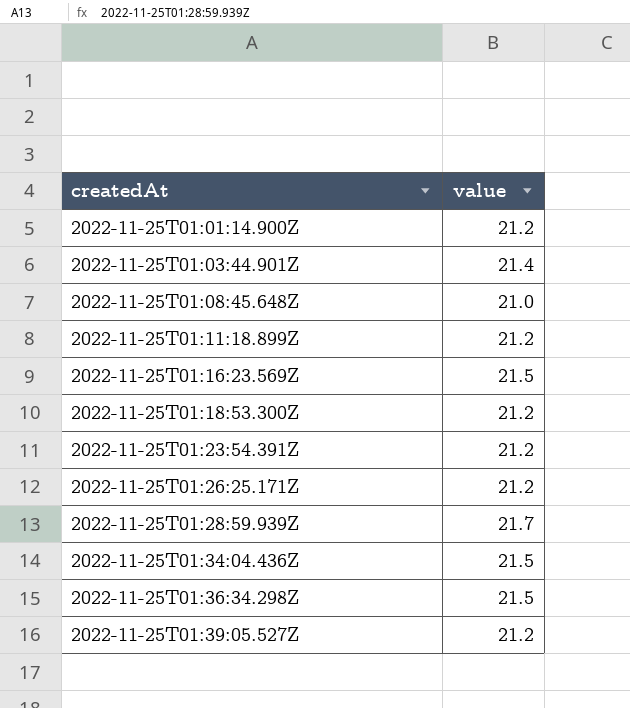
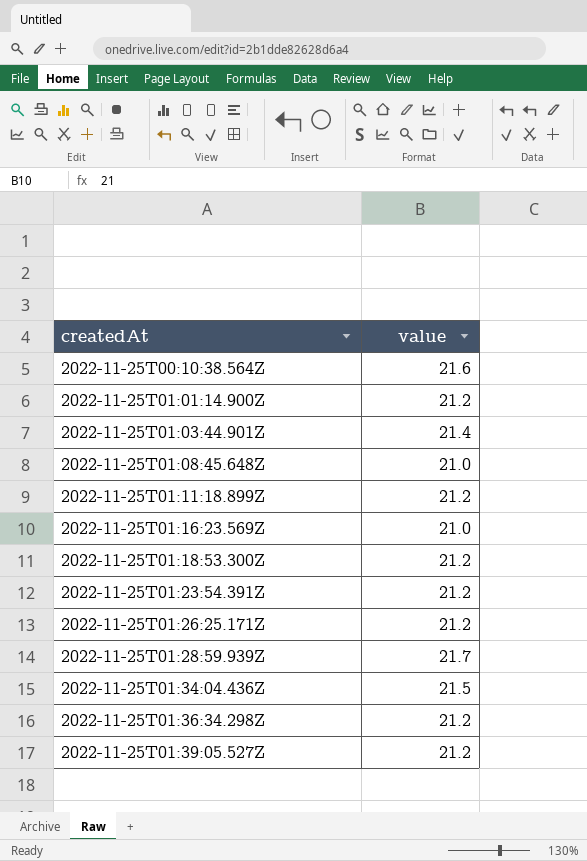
row 2022-11-25T00:10:38.564Z: none -> 21.6
2022-11-25T01:16:23.569Z | value: 21.5 -> 21.0
2022-11-25T01:36:34.298Z | value: 21.5 -> 21.2

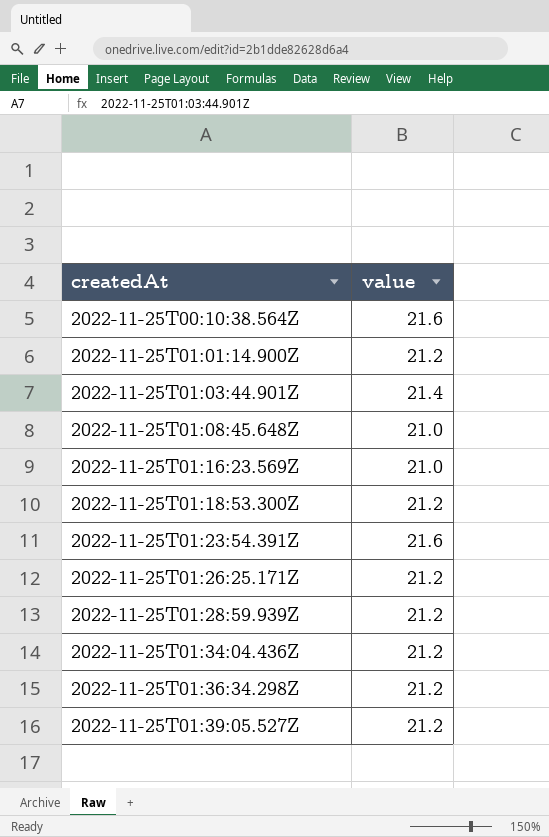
row 2022-11-25T01:11:18.899Z: 21.2 -> none
2022-11-25T01:23:54.391Z | value: 21.2 -> 21.6
2022-11-25T01:28:59.939Z | value: 21.7 -> 21.2
2022-11-25T01:34:04.436Z | value: 21.5 -> 21.2

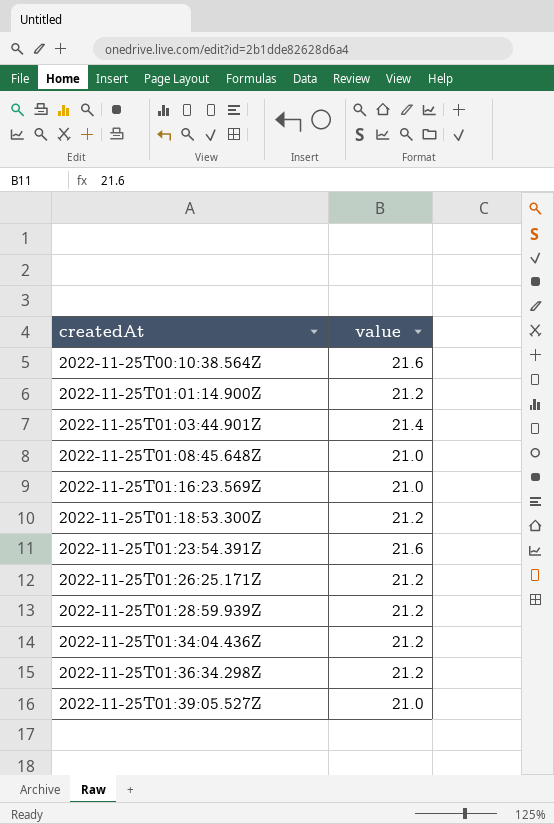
2022-11-25T01:39:05.527Z | value: 21.2 -> 21.0

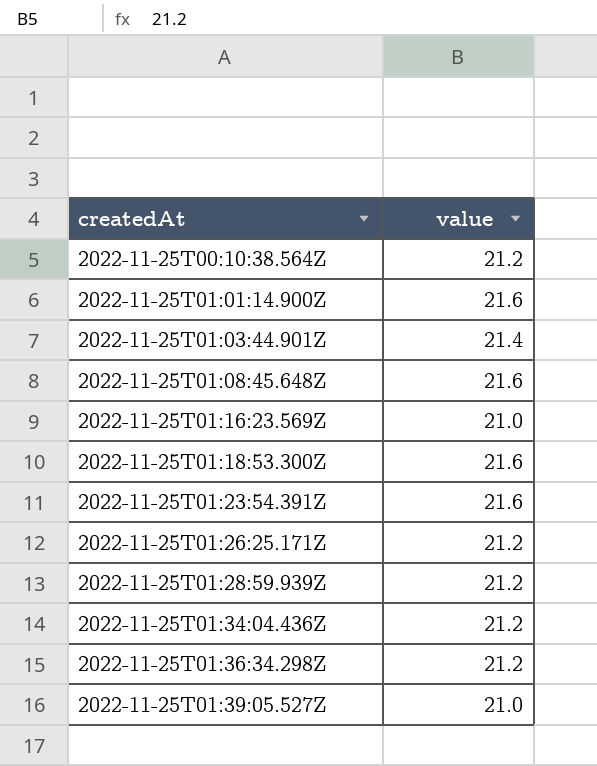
2022-11-25T00:10:38.564Z | value: 21.6 -> 21.2
2022-11-25T01:01:14.900Z | value: 21.2 -> 21.6
2022-11-25T01:08:45.648Z | value: 21.0 -> 21.6
2022-11-25T01:18:53.300Z | value: 21.2 -> 21.6

